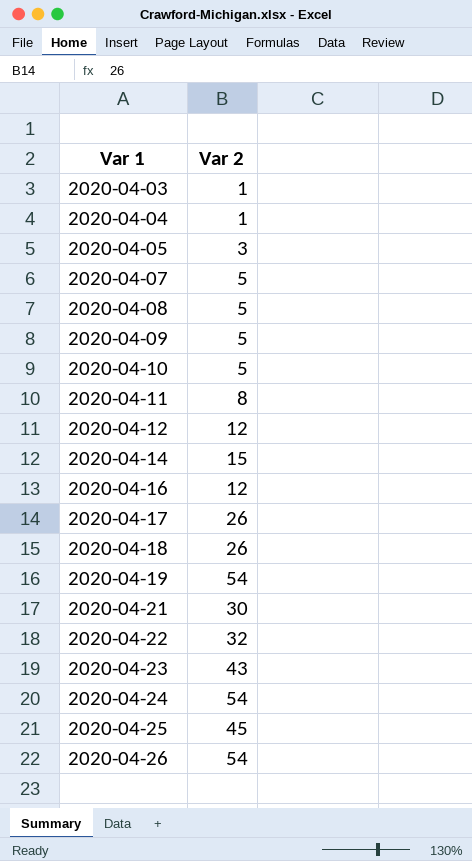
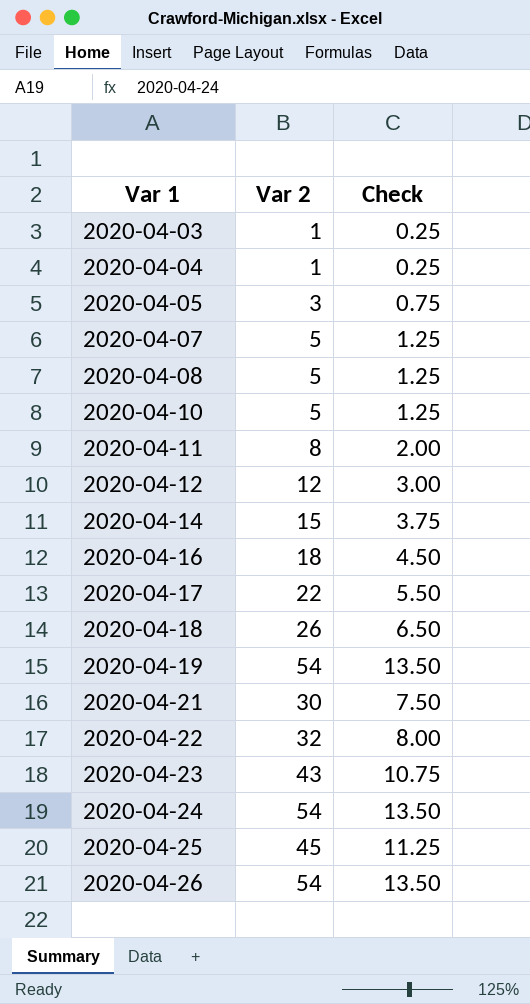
column Check | formula: none -> [Var 2] * 0.25
row 2020-04-09: 5 -> none
2020-04-16 | Var 2: 12 -> 18
2020-04-17 | Var 2: 26 -> 22

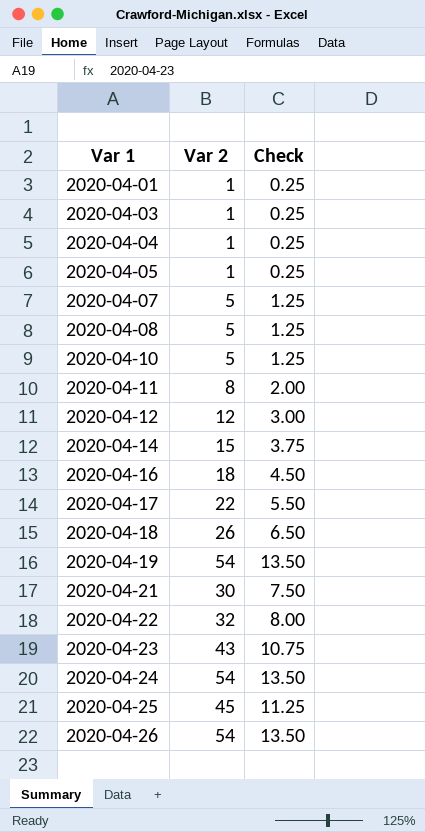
row 2020-04-01: none -> 1 | 0.25
2020-04-05 | Var 2: 3 -> 1
2020-04-05 | Check: 0.75 -> 0.25

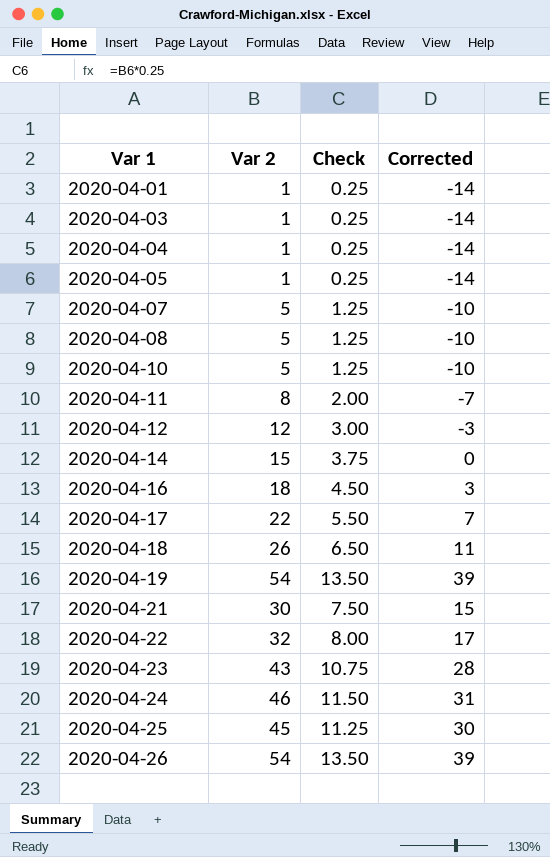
column Corrected | formula: none -> [Var 2] - 15
2020-04-24 | Var 2: 54 -> 46
2020-04-24 | Check: 13.50 -> 11.50

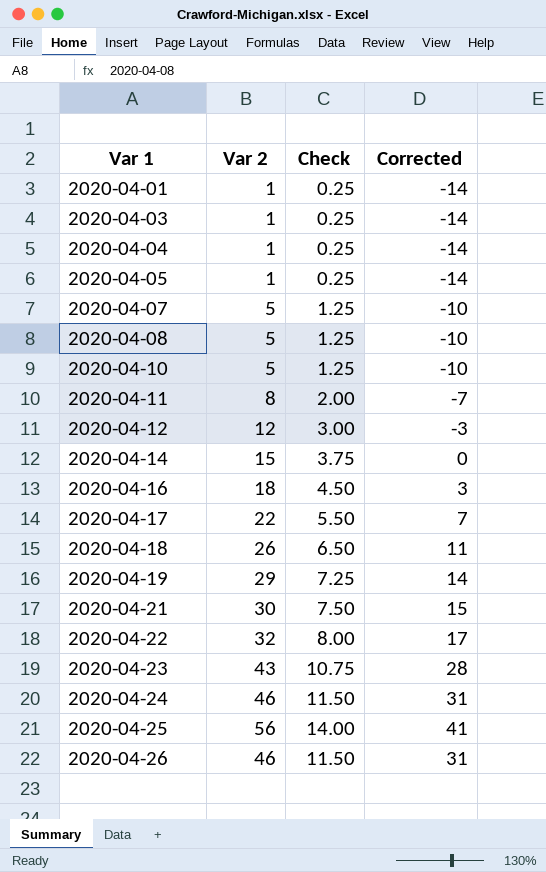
2020-04-19 | Var 2: 54 -> 29
2020-04-19 | Check: 13.50 -> 7.25
2020-04-19 | Corrected: 39 -> 14
2020-04-25 | Var 2: 45 -> 56
2020-04-25 | Check: 11.25 -> 14.00
2020-04-25 | Corrected: 30 -> 41
2020-04-26 | Var 2: 54 -> 46
2020-04-26 | Check: 13.50 -> 11.50
2020-04-26 | Corrected: 39 -> 31

